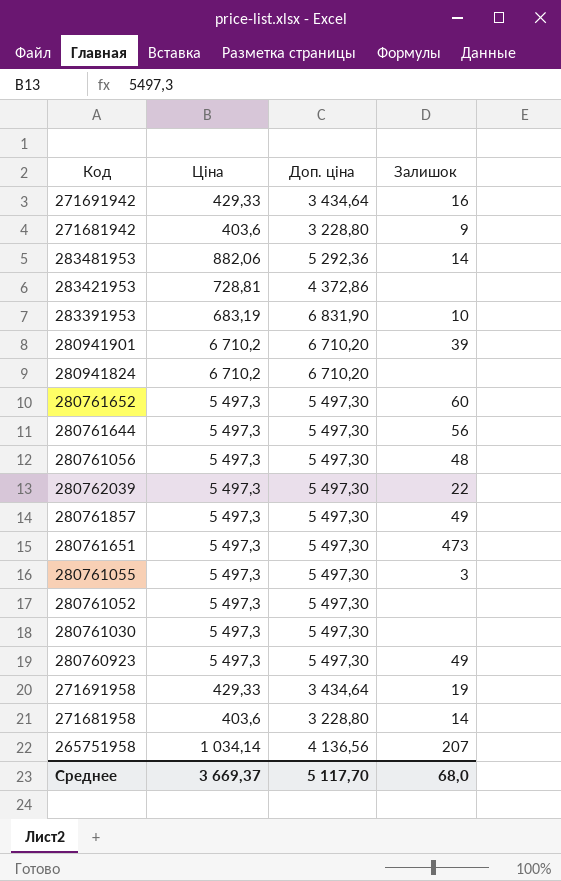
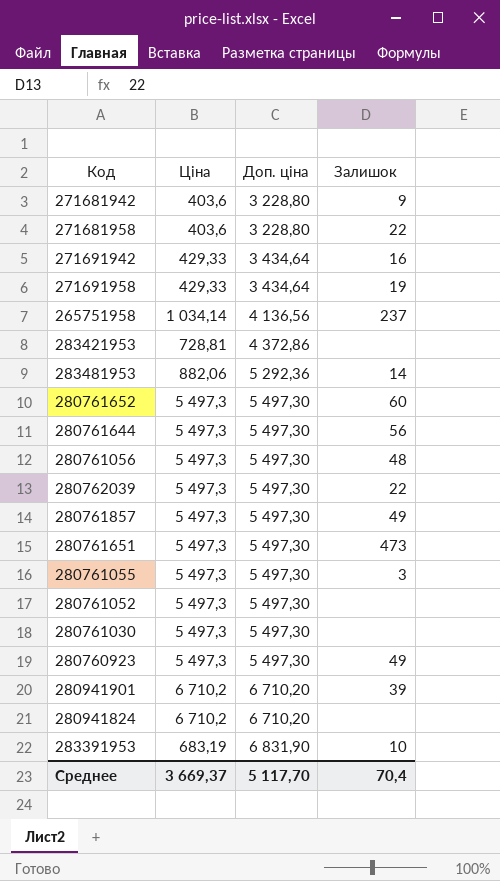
row order: none -> Доп. ціна ascending
271681958 | Залишок: 14 -> 22
265751958 | Залишок: 207 -> 237
Среднее | Залишок: 68,0 -> 70,4

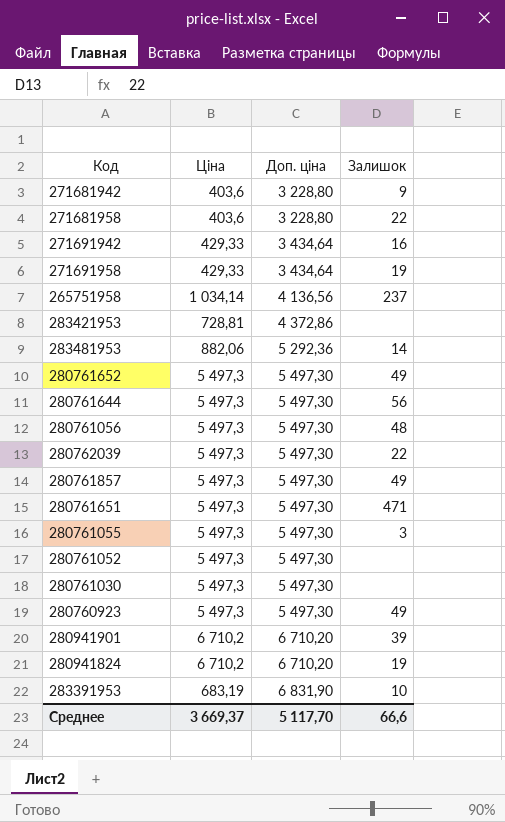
280761652 | Залишок: 60 -> 49
280761651 | Залишок: 473 -> 471
280941824 | Залишок: none -> 19
Среднее | Залишок: 70,4 -> 66,6

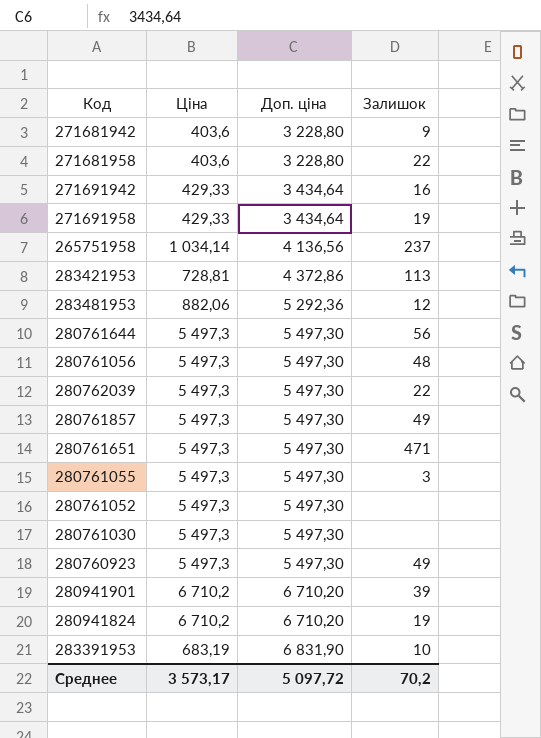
row 280761652: 5 497,3 | 5 497,30 | 49 -> none
283421953 | Залишок: none -> 113
283481953 | Залишок: 14 -> 12
Среднее | Ціна: 3 669,37 -> 3 573,17
Среднее | Доп. ціна: 5 117,70 -> 5 097,72
Среднее | Залишок: 66,6 -> 70,2

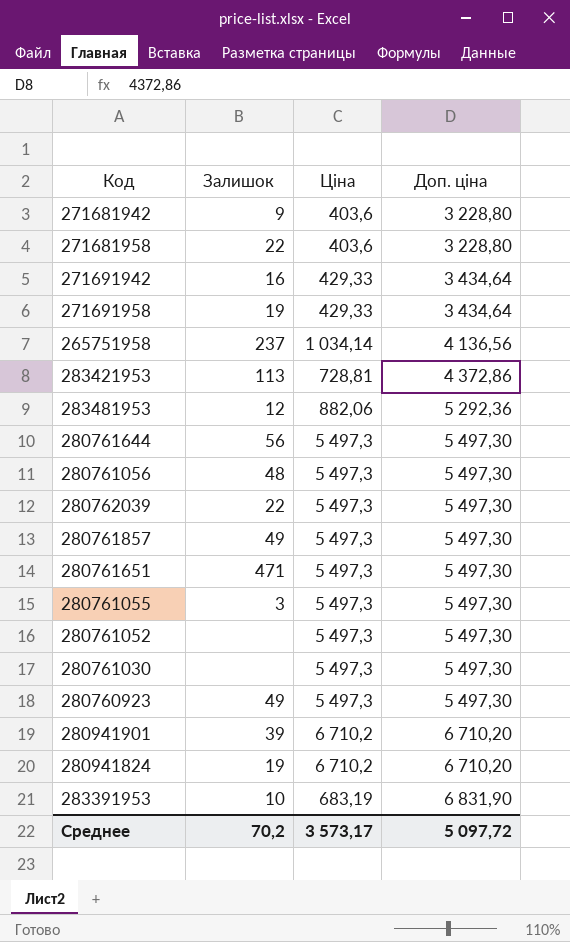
column Залишок | position: 4 -> 2

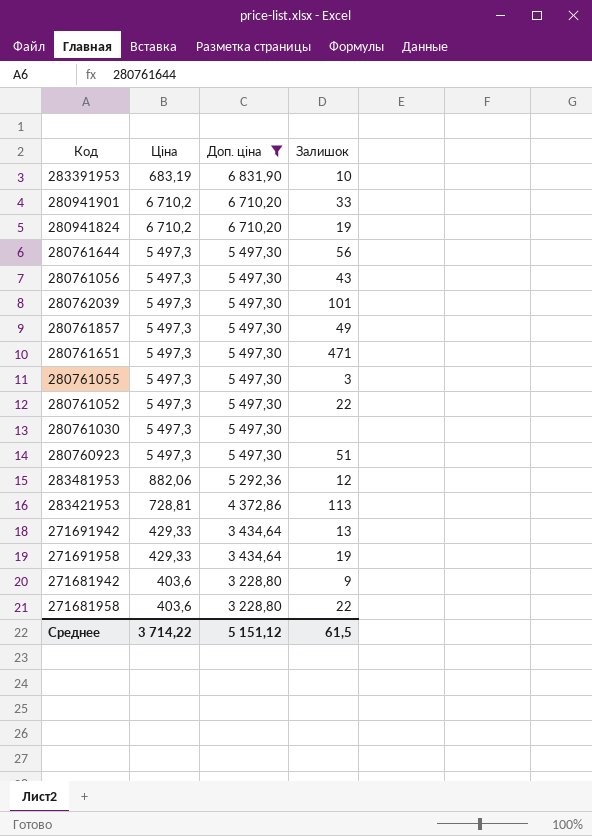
filter: none -> Доп. ціна != 4 136,56
row order: Доп. ціна ascending -> Доп. ціна descending
column Залишок | position: 2 -> 4
280941901 | Залишок: 39 -> 33
280761056 | Залишок: 48 -> 43
280762039 | Залишок: 22 -> 101
280761052 | Залишок: none -> 22
280760923 | Залишок: 49 -> 51
271691942 | Залишок: 16 -> 13
Среднее | Ціна: 3 573,17 -> 3 714,22
Среднее | Доп. ціна: 5 097,72 -> 5 151,12
Среднее | Залишок: 70,2 -> 61,5

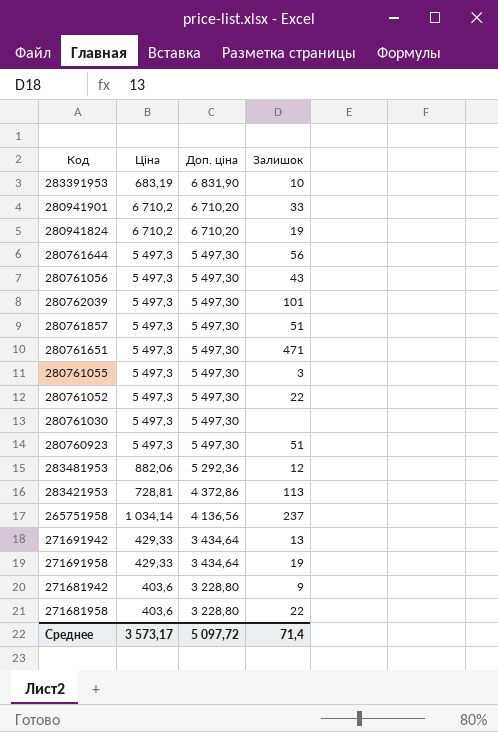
filter: Доп. ціна != 4 136,56 -> none
280761857 | Залишок: 49 -> 51
Среднее | Ціна: 3 714,22 -> 3 573,17
Среднее | Доп. ціна: 5 151,12 -> 5 097,72
Среднее | Залишок: 61,5 -> 71,4

